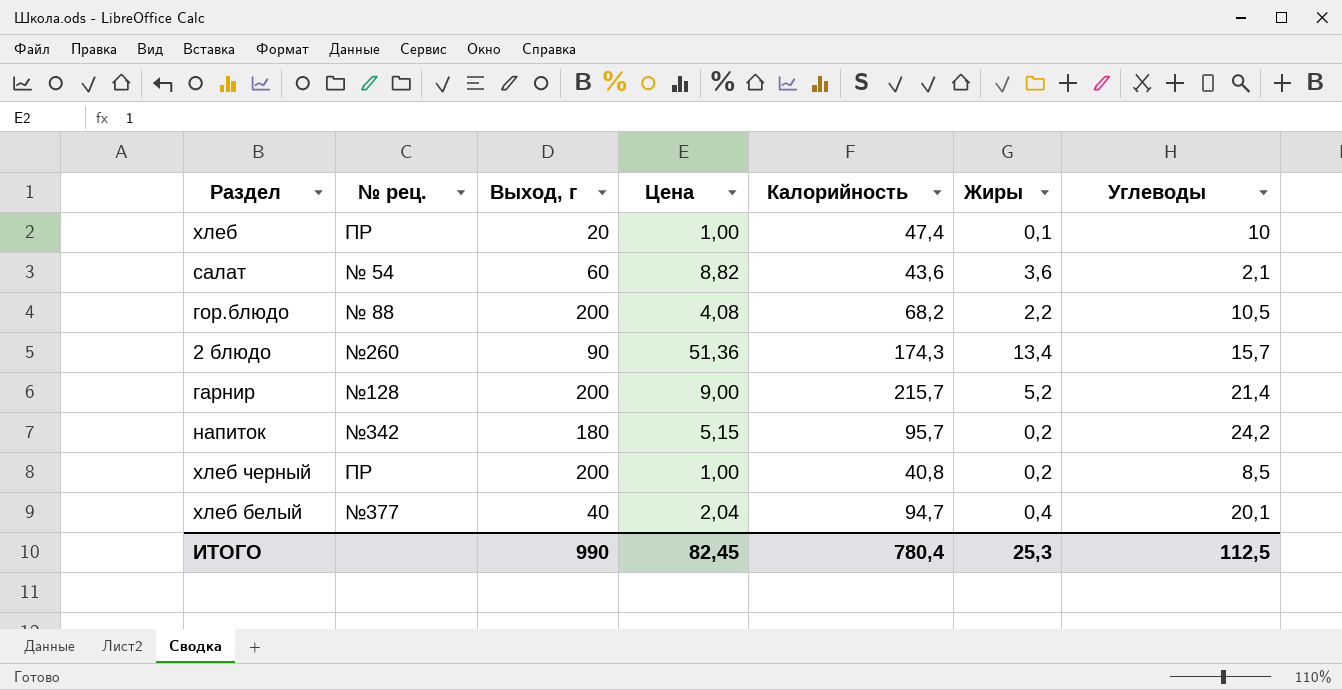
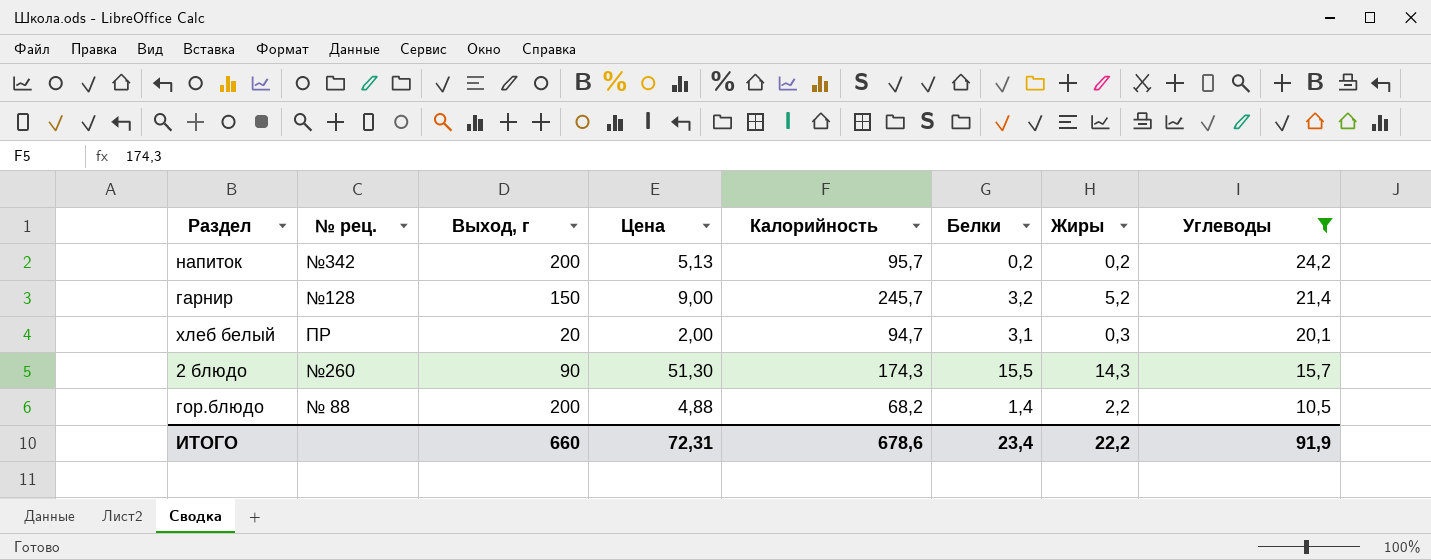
filter: none -> Углеводы >= 10,5
row order: none -> Углеводы descending
column Белки | position: none -> 6
напиток | Выход, г: 180 -> 200
напиток | Цена: 5,15 -> 5,13
гарнир | Выход, г: 200 -> 150
гарнир | Калорийность: 215,7 -> 245,7
хлеб белый | № рец.: №377 -> ПР
хлеб белый | Выход, г: 40 -> 20
хлеб белый | Цена: 2,04 -> 2,00
хлеб белый | Жиры: 0,4 -> 0,3
2 блюдо | Цена: 51,36 -> 51,30
2 блюдо | Жиры: 13,4 -> 14,3
гор.блюдо | Цена: 4,08 -> 4,88
ИТОГО | Выход, г: 990 -> 660
ИТОГО | Цена: 82,45 -> 72,31
ИТОГО | Калорийность: 780,4 -> 678,6
ИТОГО | Жиры: 25,3 -> 22,2
ИТОГО | Углеводы: 112,5 -> 91,9

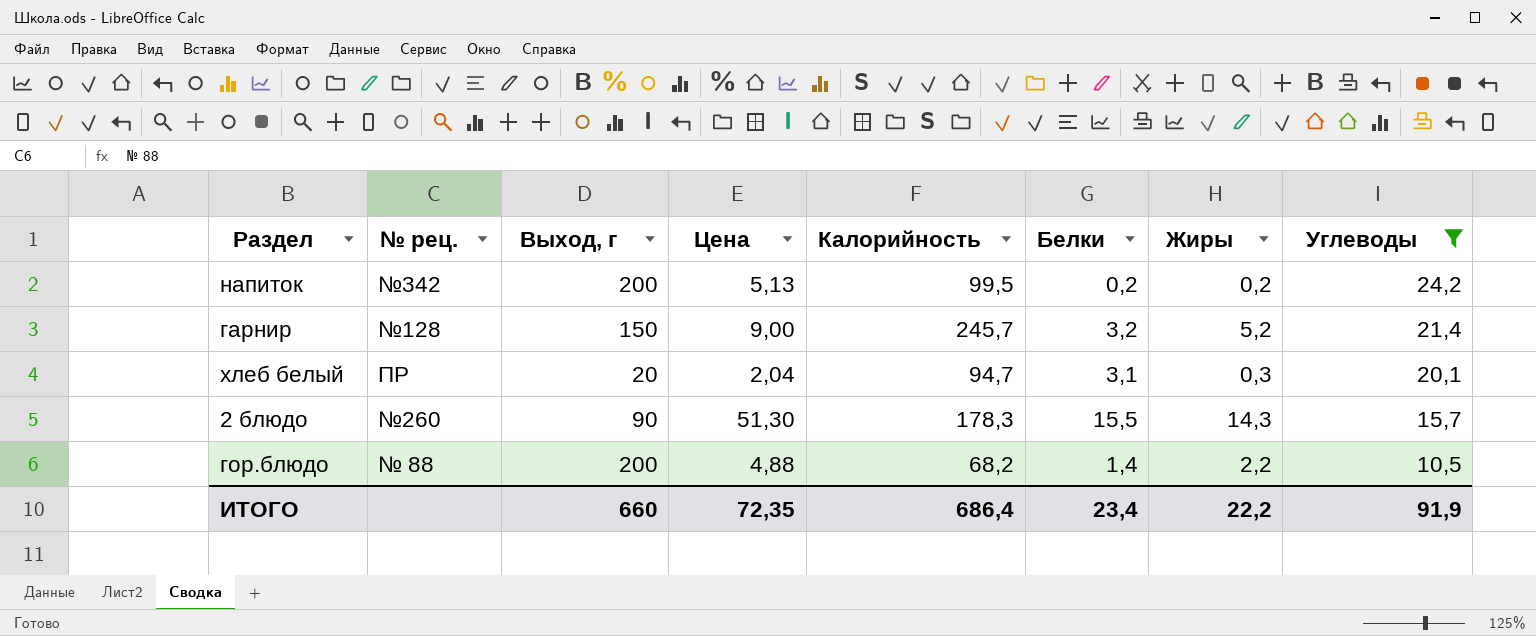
напиток | Калорийность: 95,7 -> 99,5
хлеб белый | Цена: 2,00 -> 2,04
2 блюдо | Калорийность: 174,3 -> 178,3
ИТОГО | Цена: 72,31 -> 72,35
ИТОГО | Калорийность: 678,6 -> 686,4

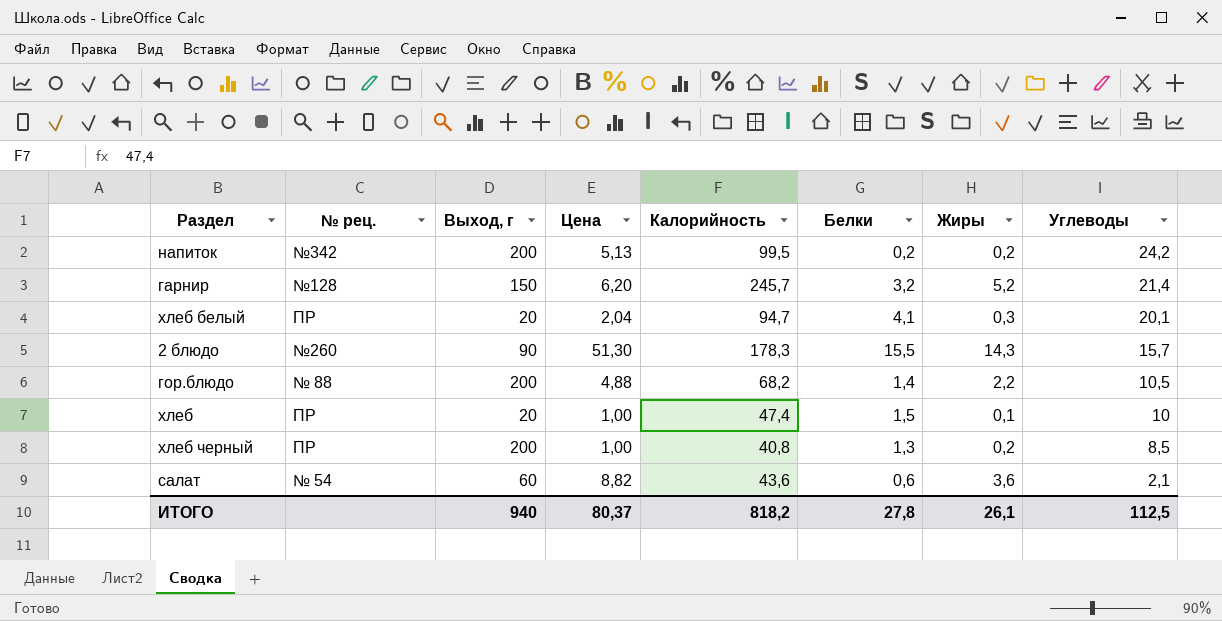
filter: Углеводы >= 10,5 -> none
гарнир | Цена: 9,00 -> 6,20
хлеб белый | Белки: 3,1 -> 4,1
ИТОГО | Выход, г: 660 -> 940
ИТОГО | Цена: 72,35 -> 80,37
ИТОГО | Калорийность: 686,4 -> 818,2
ИТОГО | Белки: 23,4 -> 27,8
ИТОГО | Жиры: 22,2 -> 26,1
ИТОГО | Углеводы: 91,9 -> 112,5

